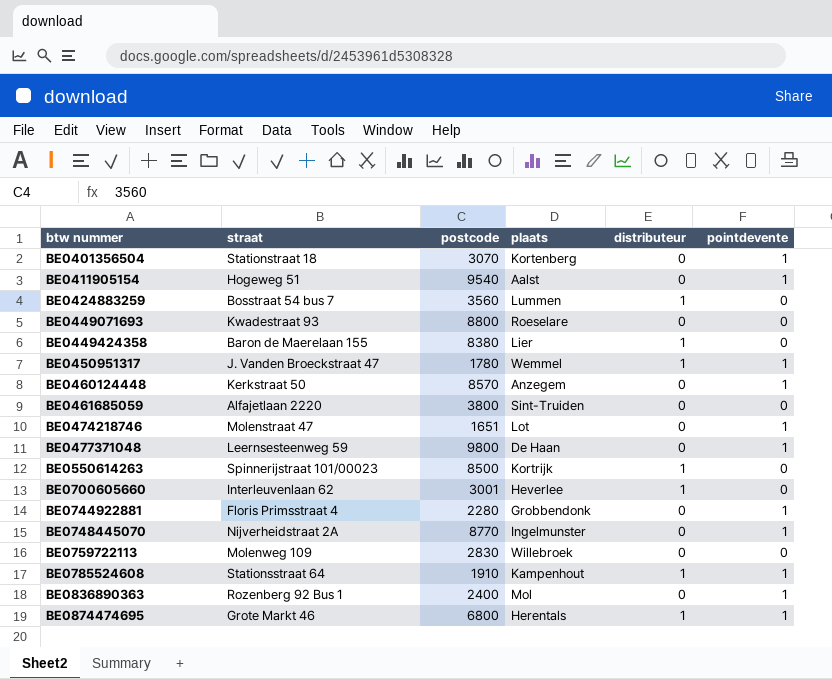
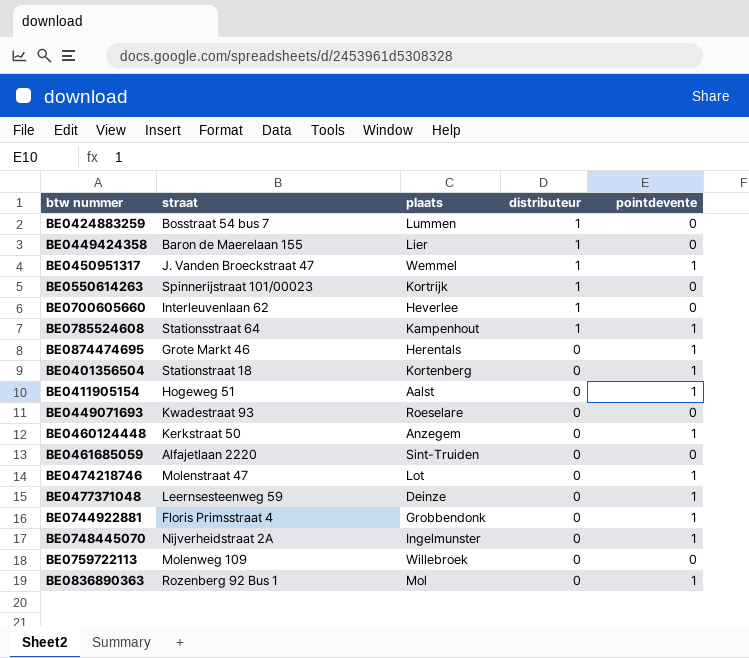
row order: btw nummer ascending -> distributeur descending
column postcode | position: 3 -> none
BE0874474695 | distributeur: 1 -> 0
BE0477371048 | plaats: De Haan -> Deinze

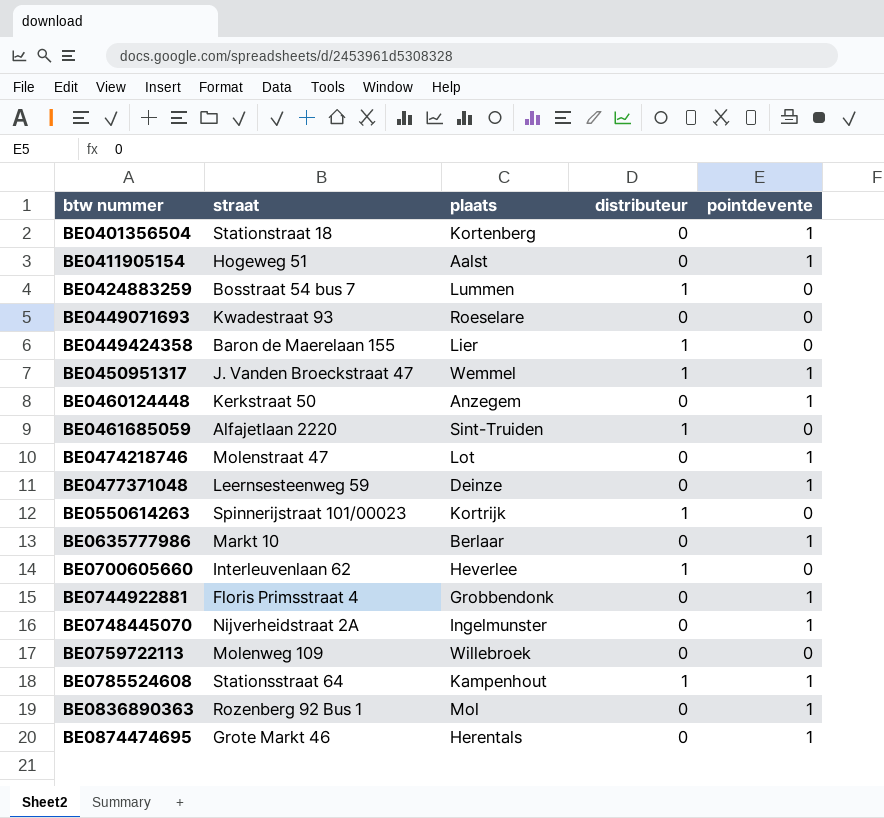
row order: distributeur descending -> btw nummer ascending
BE0461685059 | distributeur: 0 -> 1
row BE0635777986: none -> Markt 10 | Berlaar | 0 | 1

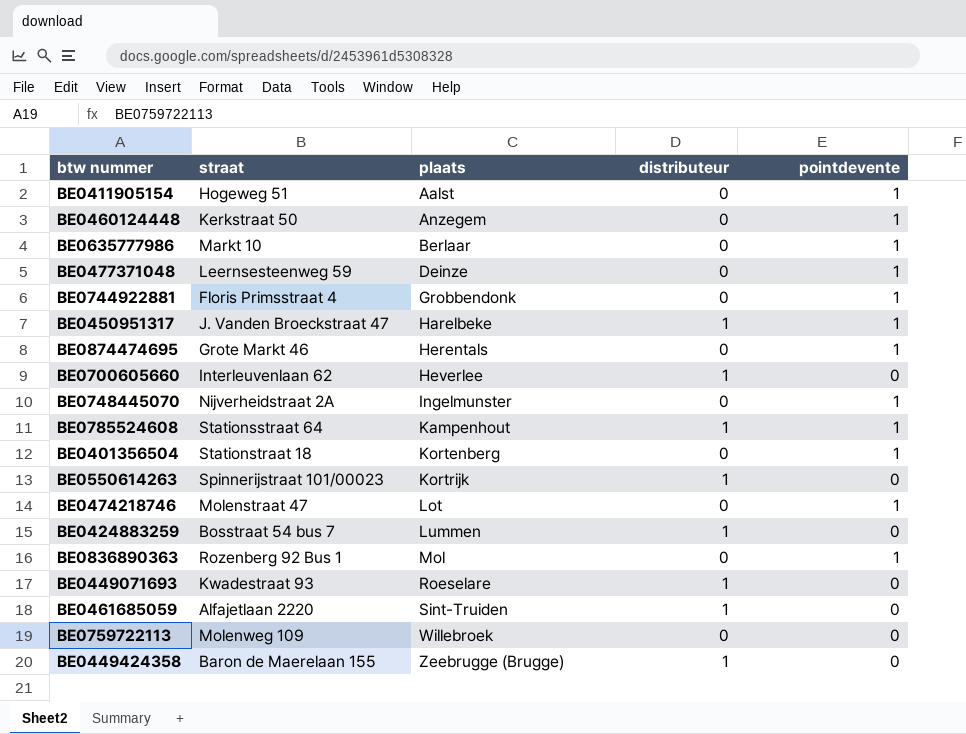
row order: btw nummer ascending -> plaats ascending
BE0450951317 | plaats: Wemmel -> Harelbeke
BE0449071693 | distributeur: 0 -> 1
BE0449424358 | plaats: Lier -> Zeebrugge (Brugge)

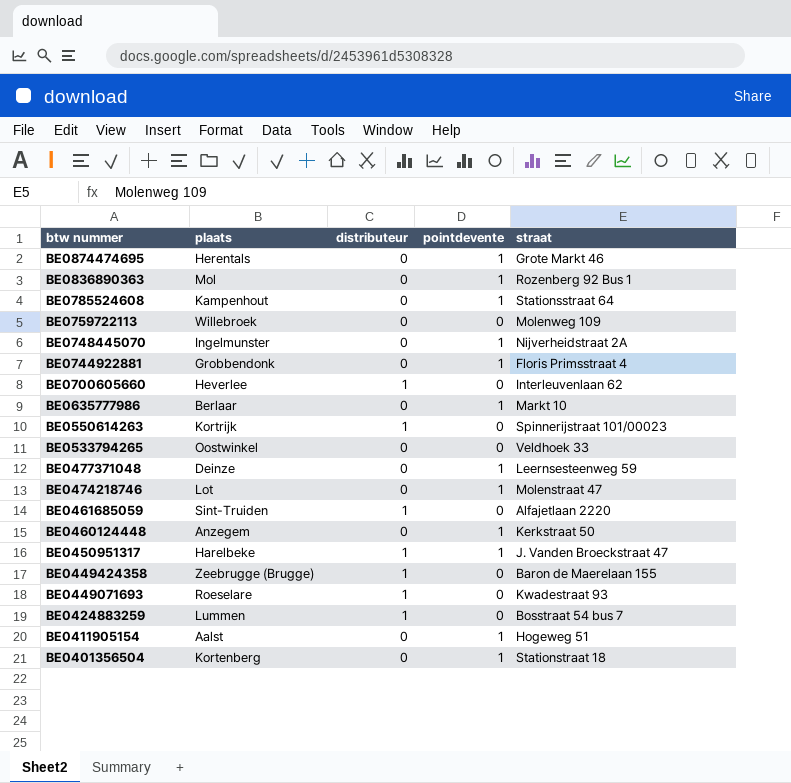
row order: plaats ascending -> btw nummer descending
column straat | position: 2 -> 5
BE0785524608 | distributeur: 1 -> 0
row BE0533794265: none -> Oostwinkel | 0 | 0 | Veldhoek 33

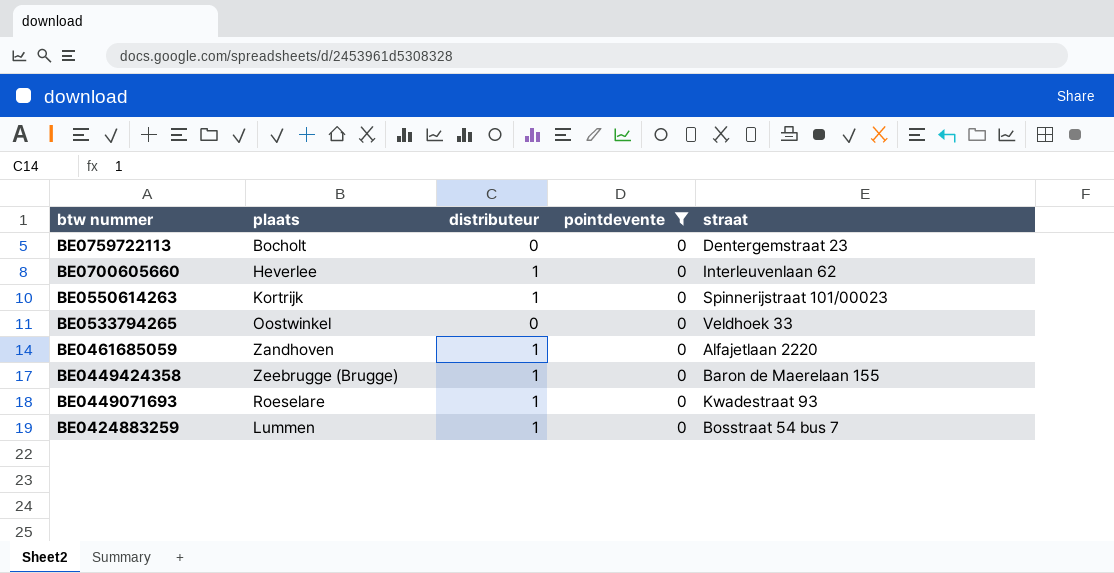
filter: none -> pointdevente = 0
BE0759722113 | plaats: Willebroek -> Bocholt
BE0759722113 | straat: Molenweg 109 -> Dentergemstraat 23
BE0461685059 | plaats: Sint-Truiden -> Zandhoven

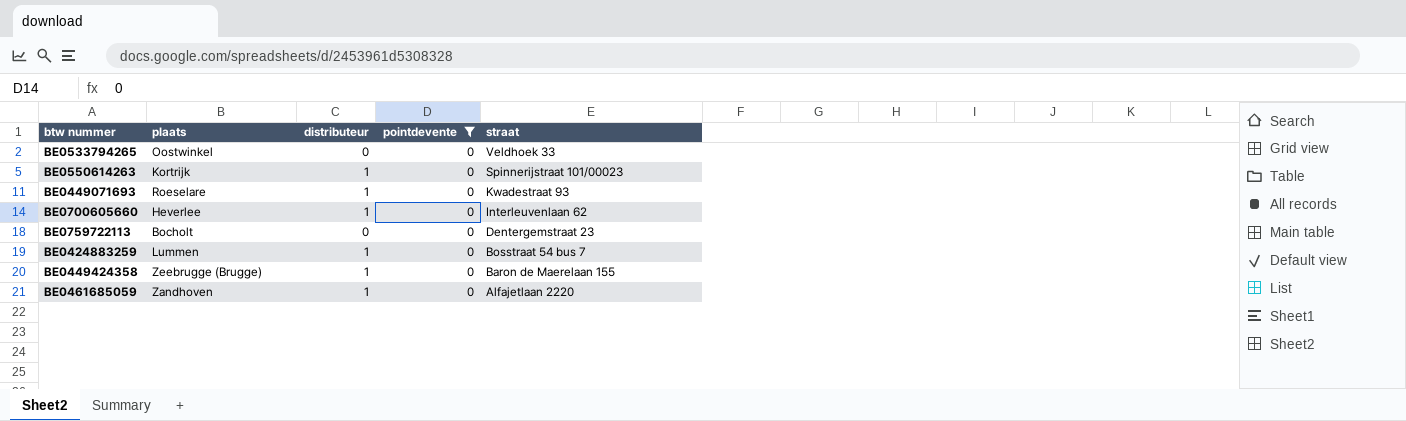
row order: btw nummer descending -> straat descending

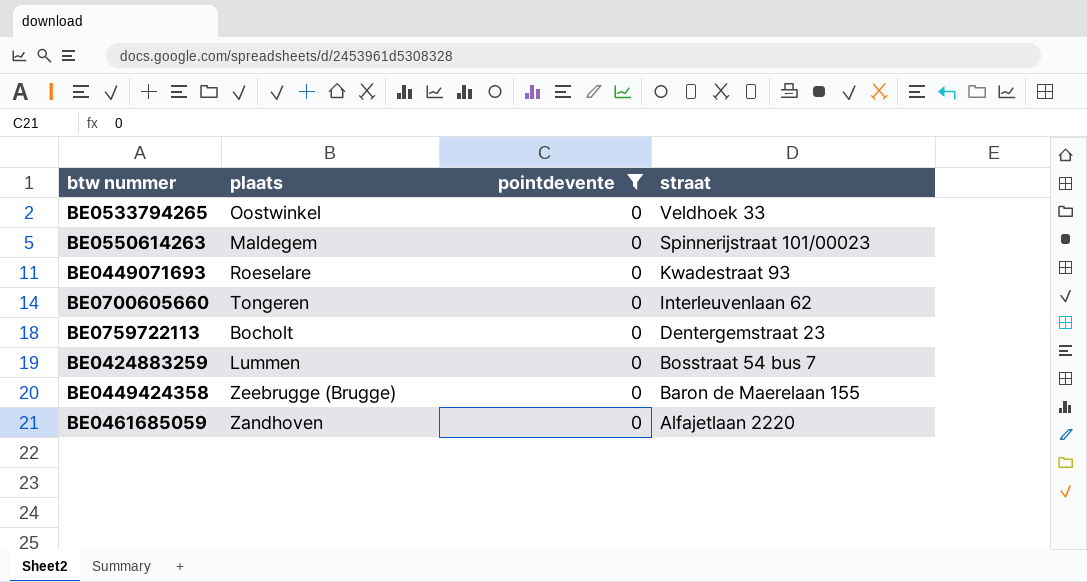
column distributeur | position: 3 -> none
BE0550614263 | plaats: Kortrijk -> Maldegem
BE0700605660 | plaats: Heverlee -> Tongeren

